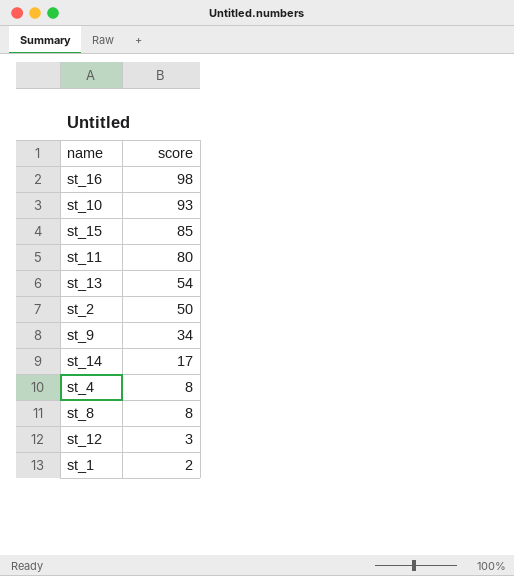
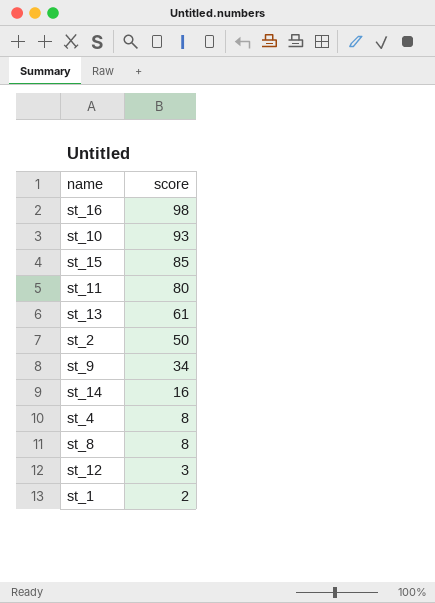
st_13 | score: 54 -> 61
st_14 | score: 17 -> 16

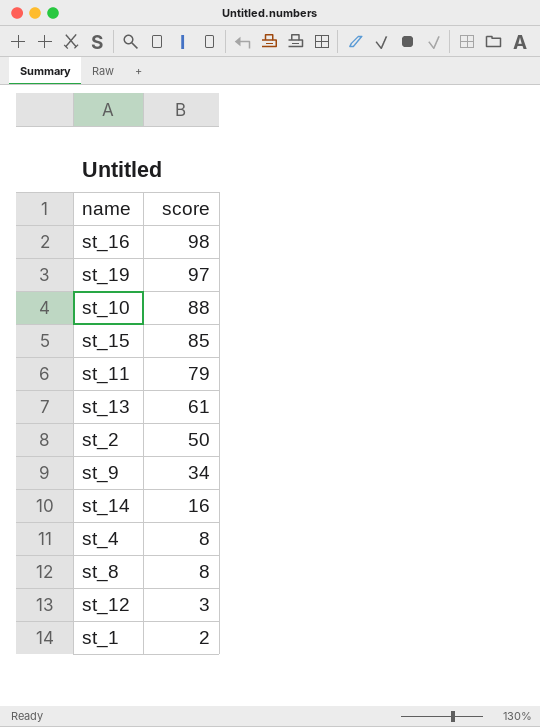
row st_19: none -> 97
st_10 | score: 93 -> 88
st_11 | score: 80 -> 79

